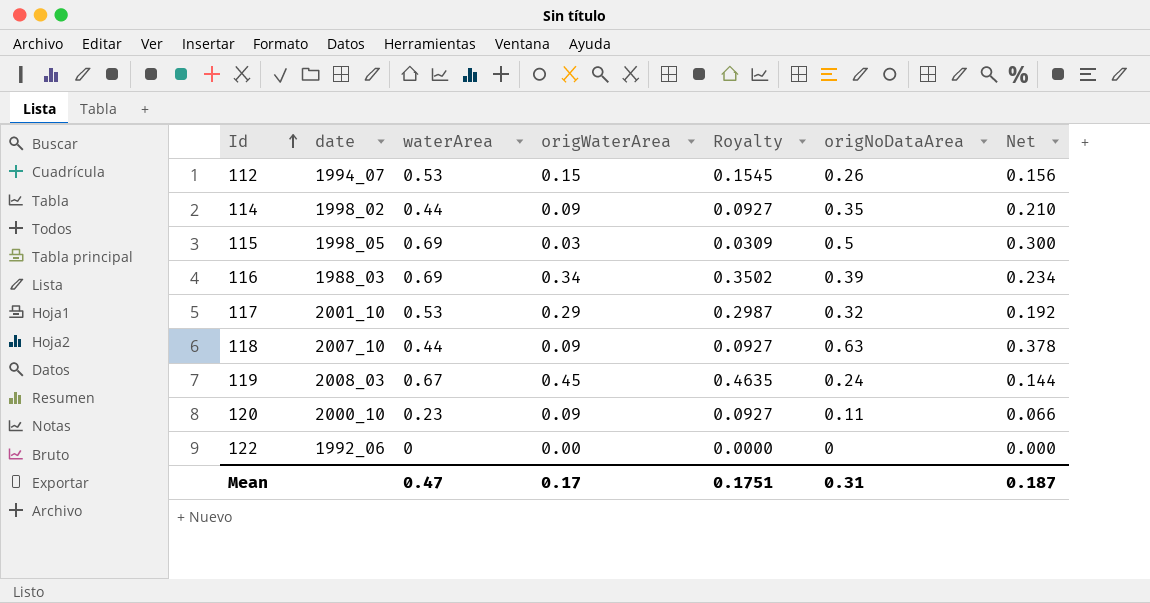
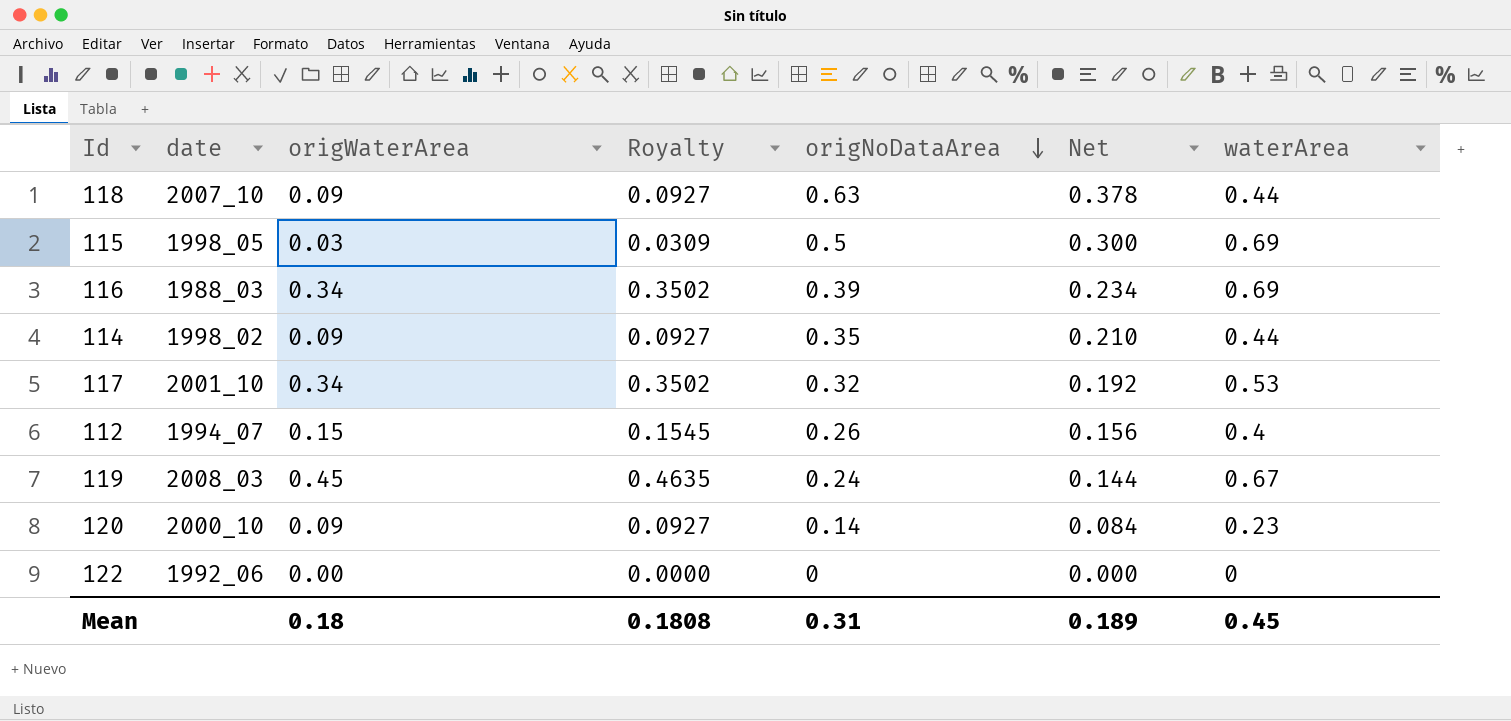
row order: Id ascending -> origNoDataArea descending
column waterArea | position: 3 -> 7
117 | origWaterArea: 0.29 -> 0.34
117 | Royalty: 0.2987 -> 0.3502
112 | waterArea: 0.53 -> 0.4
120 | origNoDataArea: 0.11 -> 0.14
120 | Net: 0.066 -> 0.084
Mean | origWaterArea: 0.17 -> 0.18
Mean | Royalty: 0.1751 -> 0.1808
Mean | Net: 0.187 -> 0.189
Mean | waterArea: 0.47 -> 0.45

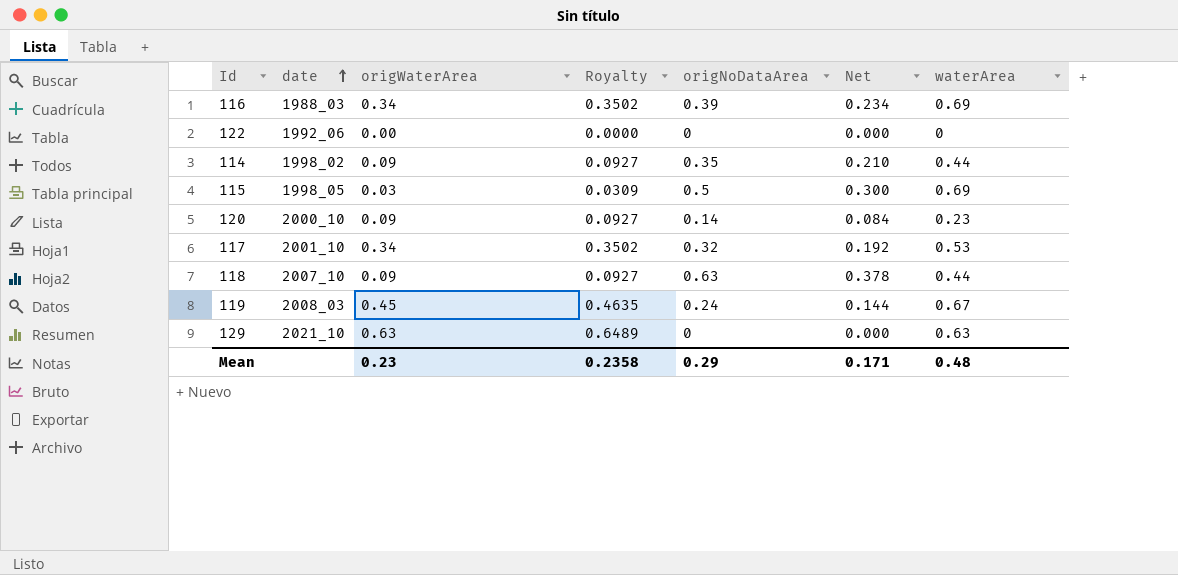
row order: origNoDataArea descending -> date ascending
row 112: 1994_07 | 0.15 | 0.1545 | 0.26 | 0.156 | 0.4 -> none
row 129: none -> 2021_10 | 0.63 | 0.6489 | 0 | 0.000 | 0.63
Mean | origWaterArea: 0.18 -> 0.23
Mean | Royalty: 0.1808 -> 0.2358
Mean | origNoDataArea: 0.31 -> 0.29
Mean | Net: 0.189 -> 0.171
Mean | waterArea: 0.45 -> 0.48

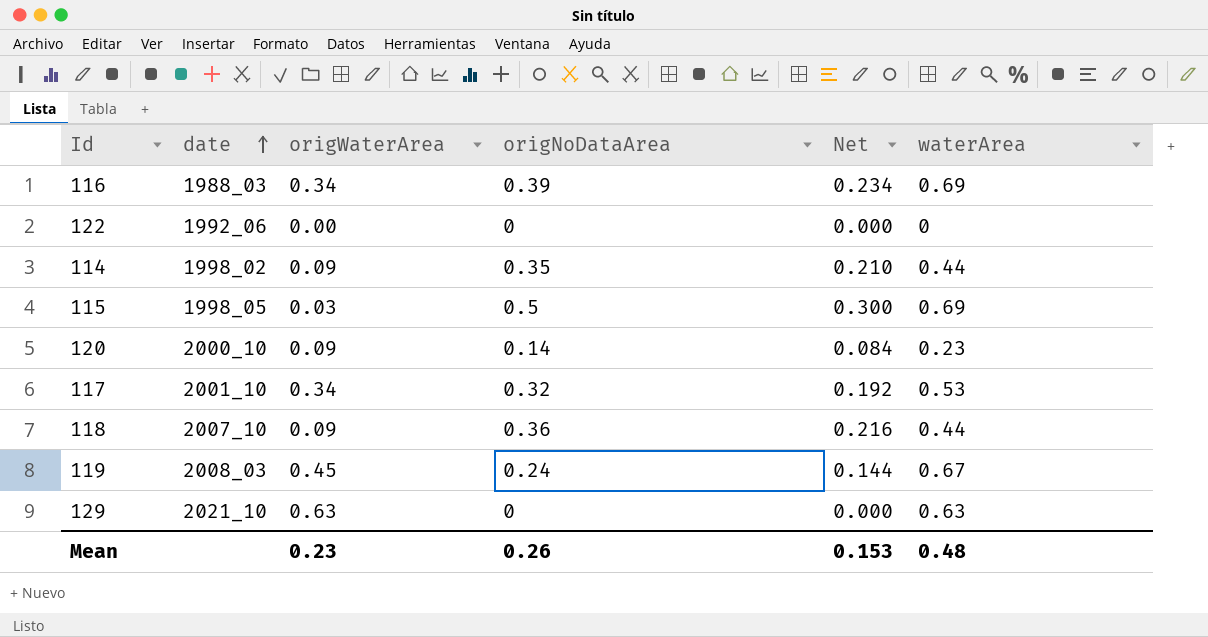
column Royalty | formula: [origWaterArea] * 1.03 -> none
118 | origNoDataArea: 0.63 -> 0.36
118 | Net: 0.378 -> 0.216
Mean | origNoDataArea: 0.29 -> 0.26
Mean | Net: 0.171 -> 0.153

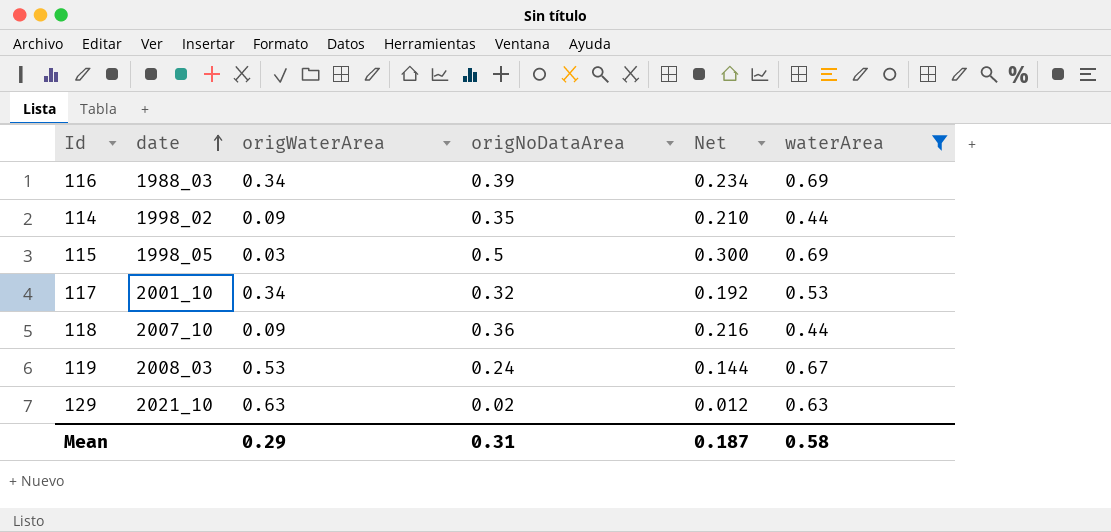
filter: none -> waterArea >= 0.44
119 | origWaterArea: 0.45 -> 0.53
129 | origNoDataArea: 0 -> 0.02
129 | Net: 0.000 -> 0.012
Mean | origWaterArea: 0.23 -> 0.29
Mean | origNoDataArea: 0.26 -> 0.31
Mean | Net: 0.153 -> 0.187
Mean | waterArea: 0.48 -> 0.58

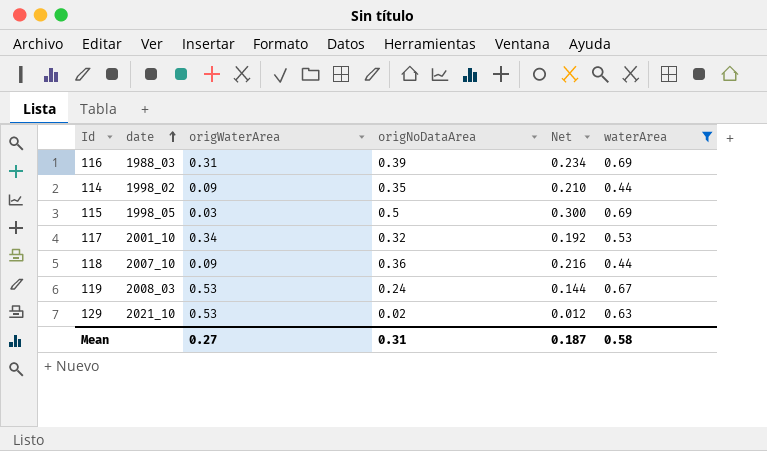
116 | origWaterArea: 0.34 -> 0.31
129 | origWaterArea: 0.63 -> 0.53
Mean | origWaterArea: 0.29 -> 0.27

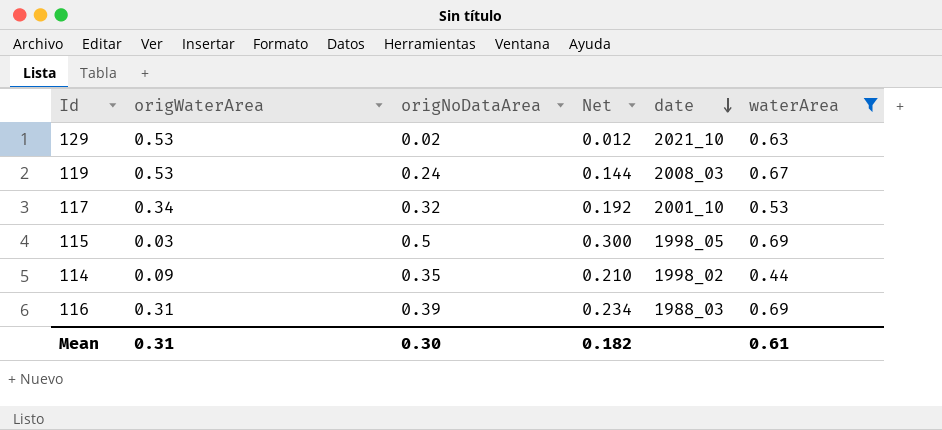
row order: date ascending -> date descending
column date | position: 2 -> 5
row 118: 2007_10 | 0.09 | 0.36 | 0.216 | 0.44 -> none
Mean | origWaterArea: 0.27 -> 0.31
Mean | origNoDataArea: 0.31 -> 0.30
Mean | Net: 0.187 -> 0.182
Mean | waterArea: 0.58 -> 0.61

